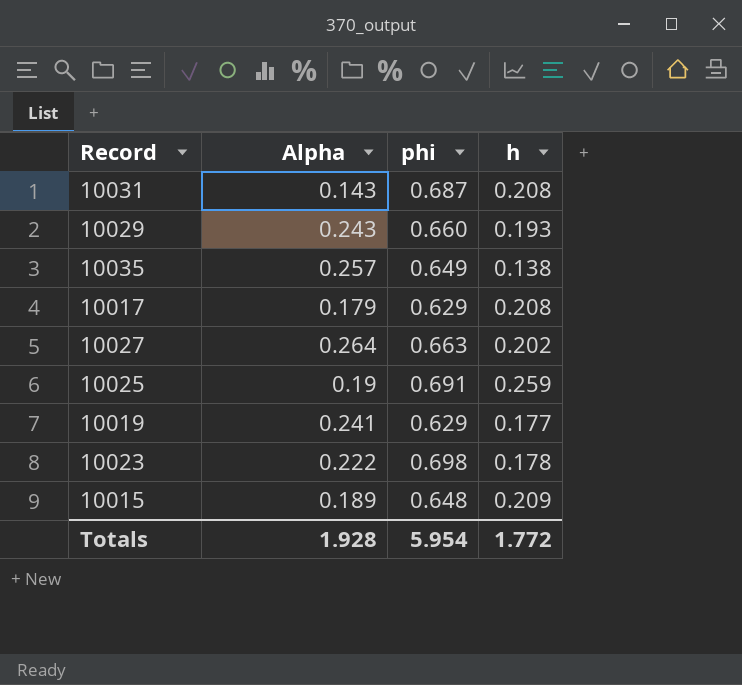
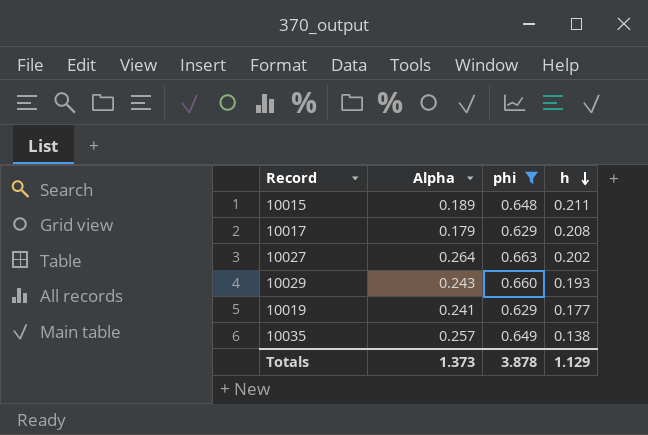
filter: none -> phi <= 0.663
row order: none -> h descending
10015 | h: 0.209 -> 0.211
Totals | Alpha: 1.928 -> 1.373
Totals | phi: 5.954 -> 3.878
Totals | h: 1.772 -> 1.129

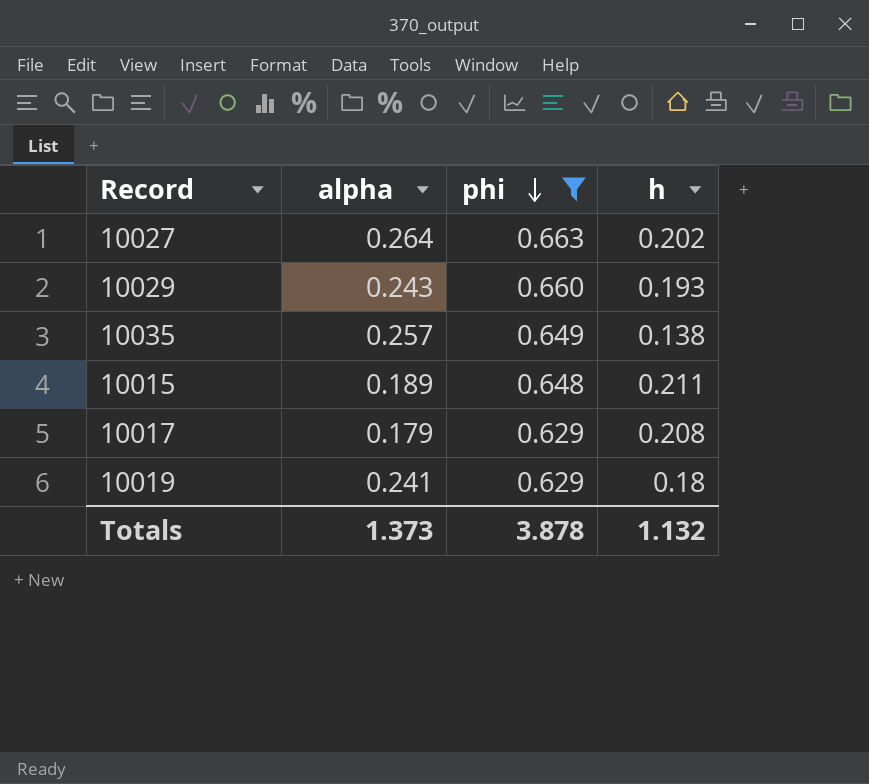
row order: h descending -> phi descending
column name: Alpha -> alpha
10019 | h: 0.177 -> 0.18
Totals | h: 1.129 -> 1.132

